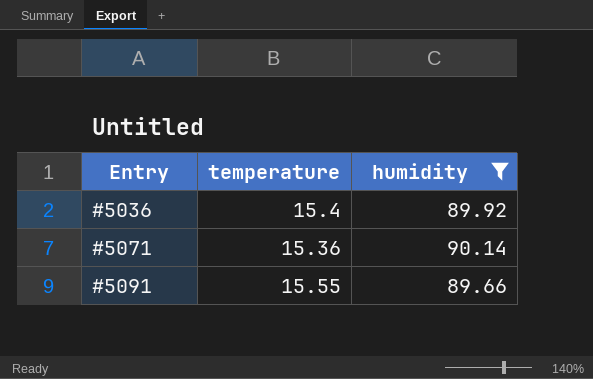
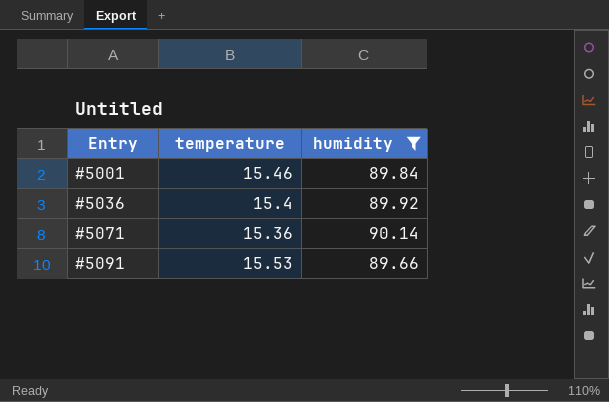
row #5001: none -> 15.46 | 89.84
#5091 | temperature: 15.55 -> 15.53

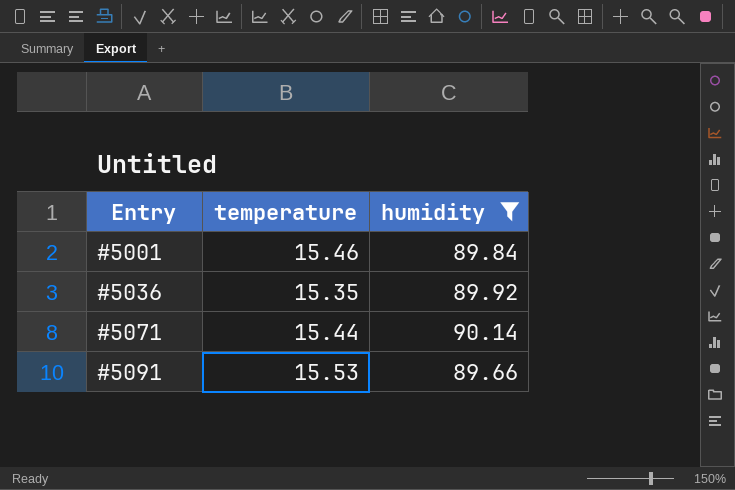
#5036 | temperature: 15.4 -> 15.35
#5071 | temperature: 15.36 -> 15.44

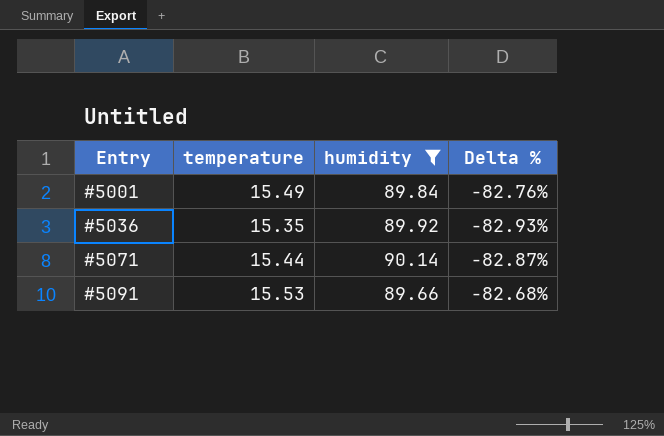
column Delta % | formula: none -> ([temperature] - [humidity]) / [humidity]
#5001 | temperature: 15.46 -> 15.49

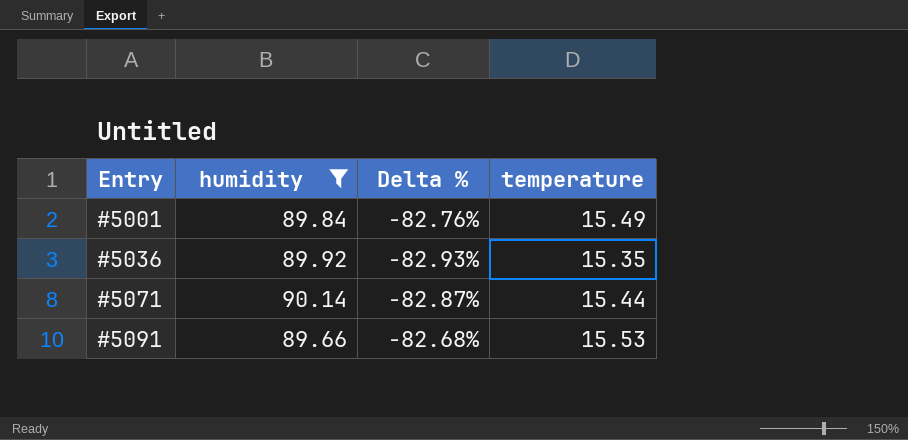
column temperature | position: 2 -> 4

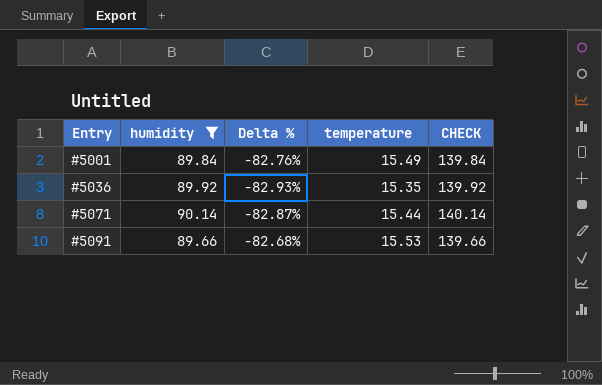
column CHECK | formula: none -> [humidity] + 50

